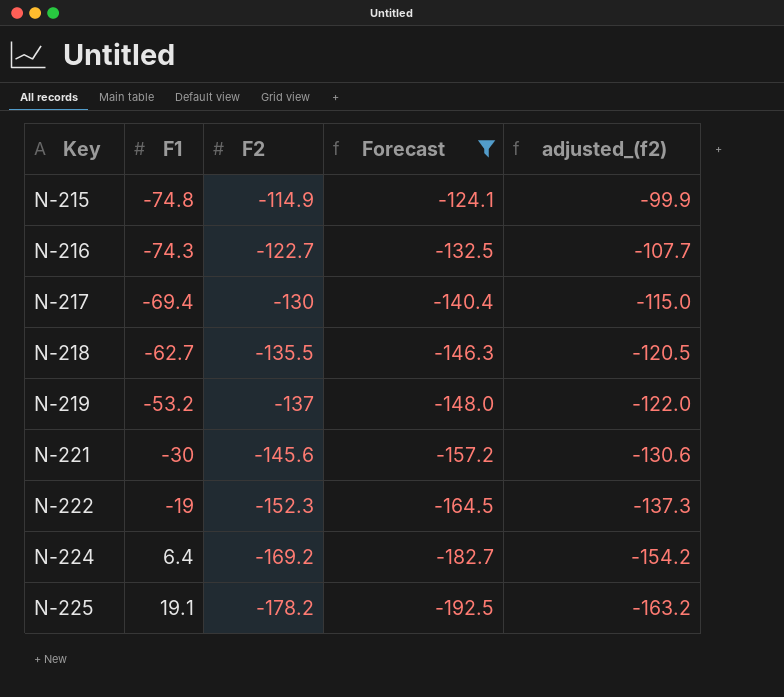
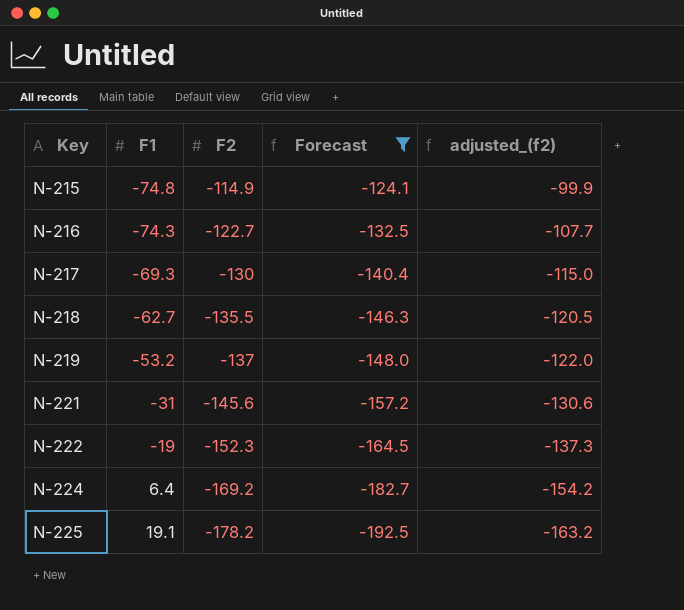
N-217 | F1: -69.4 -> -69.3
N-221 | F1: -30 -> -31

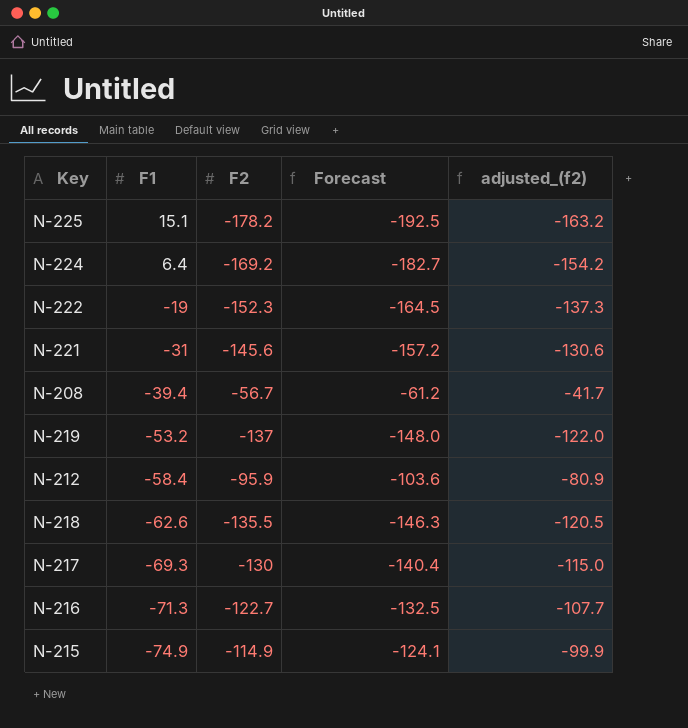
filter: Forecast <= -124.1 -> none
row order: Key ascending -> F1 descending
N-225 | F1: 19.1 -> 15.1
N-218 | F1: -62.7 -> -62.6
N-216 | F1: -74.3 -> -71.3
N-215 | F1: -74.8 -> -74.9

